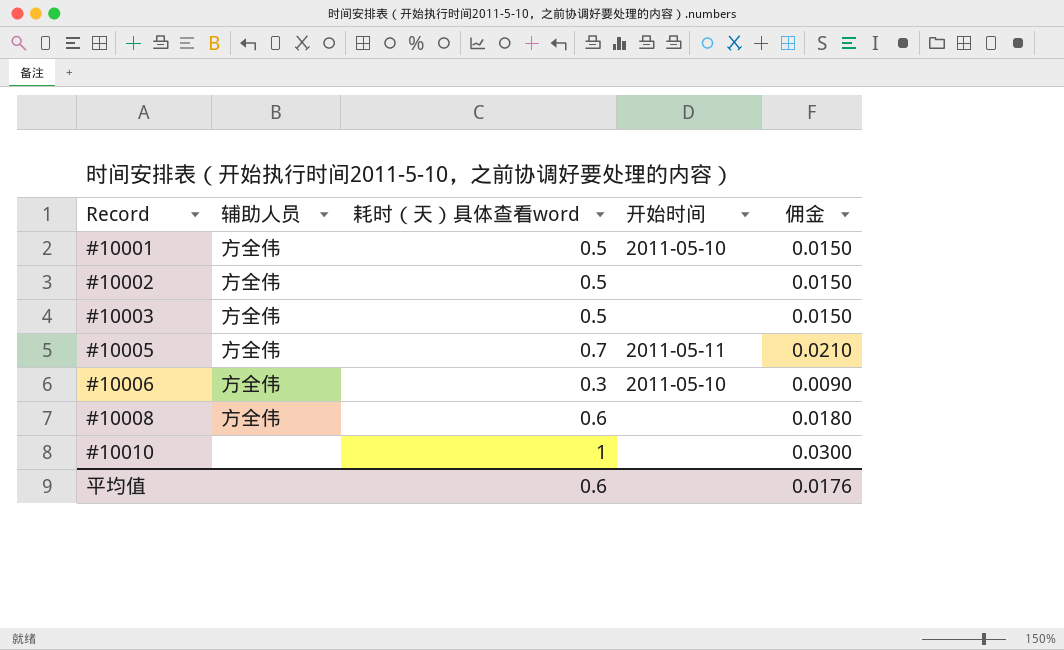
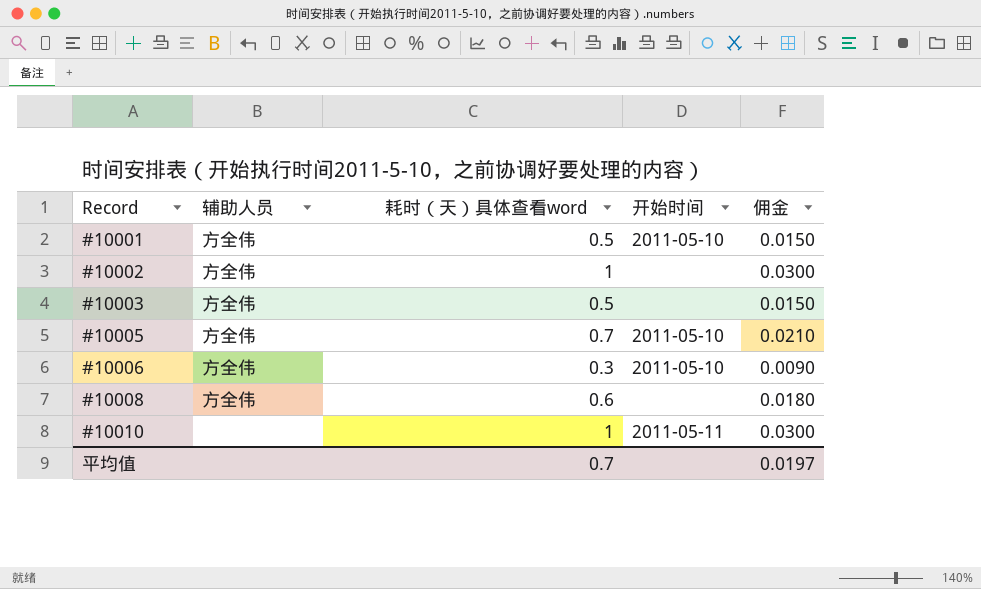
#10002 | 耗时（天）具体查看word: 0.5 -> 1
#10002 | 佣金: 0.0150 -> 0.0300
#10005 | 开始时间: 2011-05-11 -> 2011-05-10
#10010 | 开始时间: none -> 2011-05-11
平均值 | 耗时（天）具体查看word: 0.6 -> 0.7
平均值 | 佣金: 0.0176 -> 0.0197

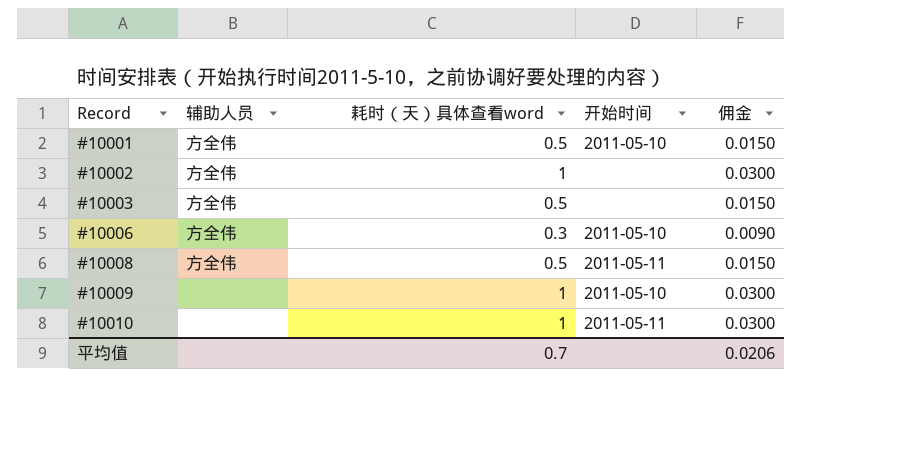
row #10005: 方全伟 | 0.7 | 2011-05-10 | 0.0210 -> none
#10008 | 耗时（天）具体查看word: 0.6 -> 0.5
#10008 | 开始时间: none -> 2011-05-11
#10008 | 佣金: 0.0180 -> 0.0150
row #10009: none -> none | 1 | 2011-05-10 | 0.0300
平均值 | 佣金: 0.0197 -> 0.0206

